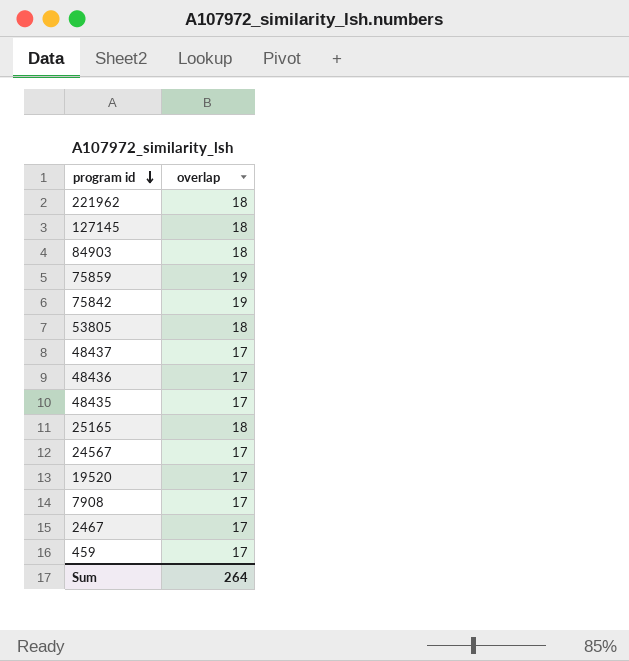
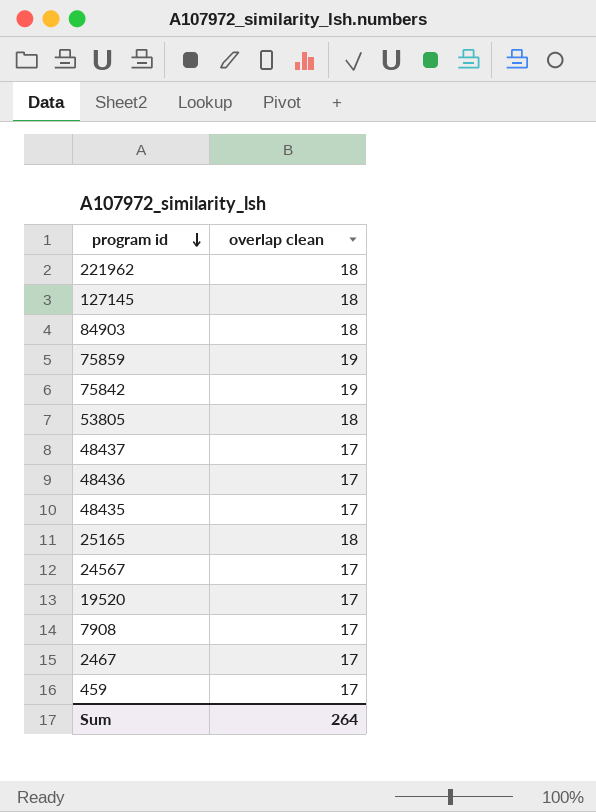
column name: overlap -> overlap clean

